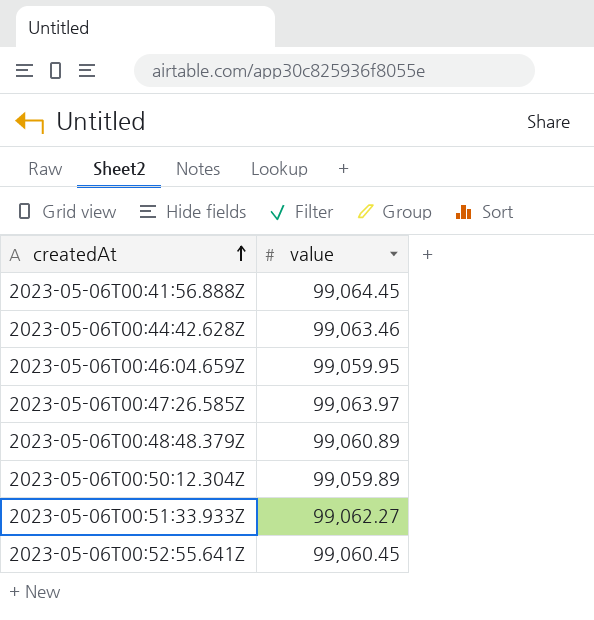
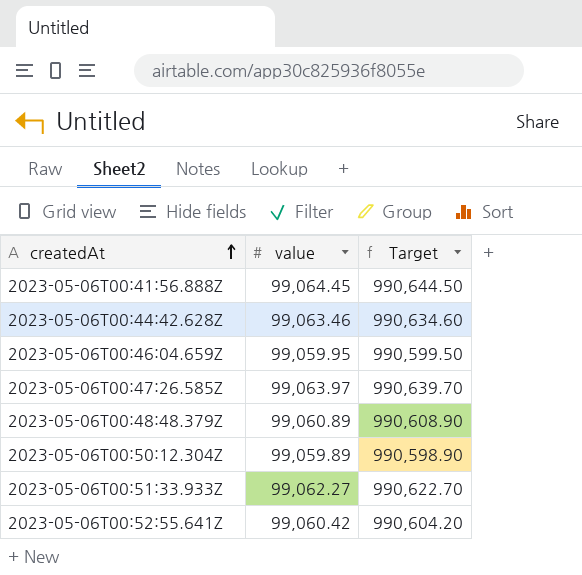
column Target | formula: none -> [value] * 10
2023-05-06T00:52:55.641Z | value: 99,060.45 -> 99,060.42

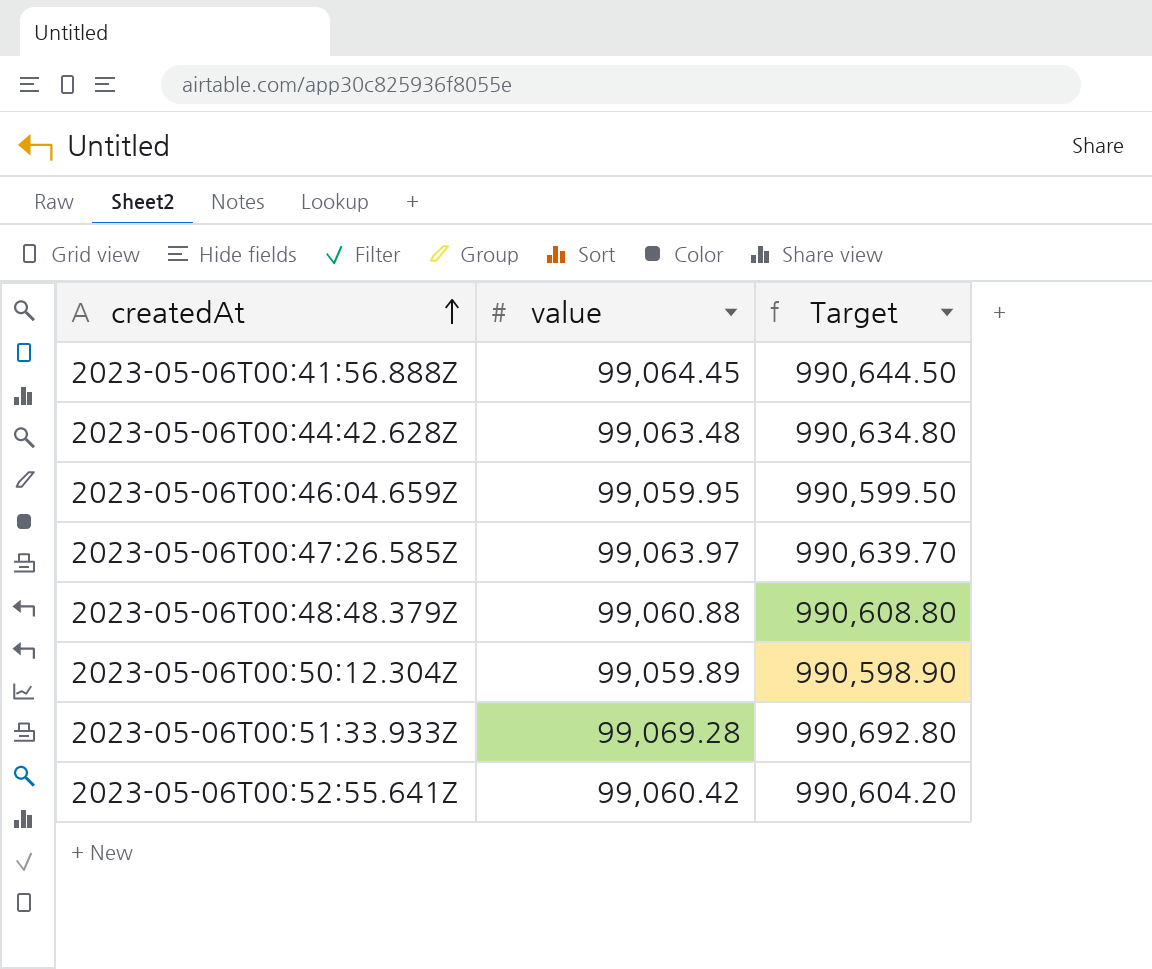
2023-05-06T00:44:42.628Z | value: 99,063.46 -> 99,063.48
2023-05-06T00:44:42.628Z | Target: 990,634.60 -> 990,634.80
2023-05-06T00:48:48.379Z | value: 99,060.89 -> 99,060.88
2023-05-06T00:48:48.379Z | Target: 990,608.90 -> 990,608.80
2023-05-06T00:51:33.933Z | value: 99,062.27 -> 99,069.28
2023-05-06T00:51:33.933Z | Target: 990,622.70 -> 990,692.80

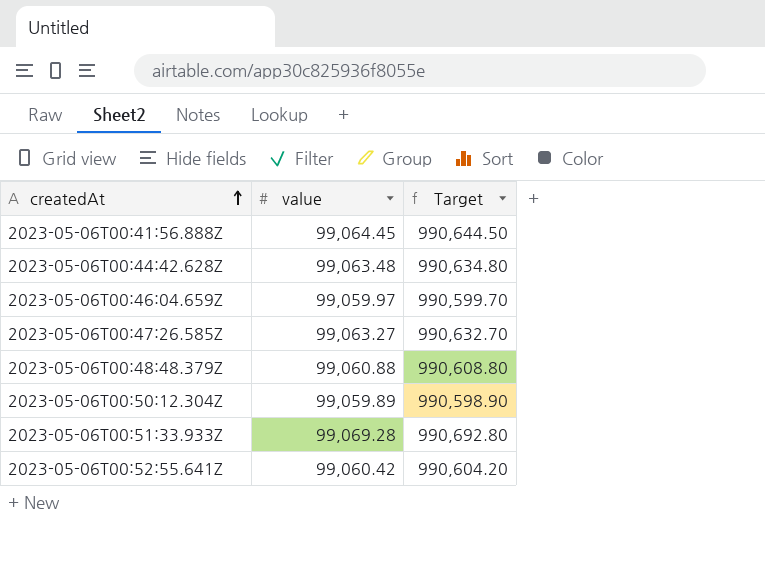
2023-05-06T00:46:04.659Z | value: 99,059.95 -> 99,059.97
2023-05-06T00:46:04.659Z | Target: 990,599.50 -> 990,599.70
2023-05-06T00:47:26.585Z | value: 99,063.97 -> 99,063.27
2023-05-06T00:47:26.585Z | Target: 990,639.70 -> 990,632.70

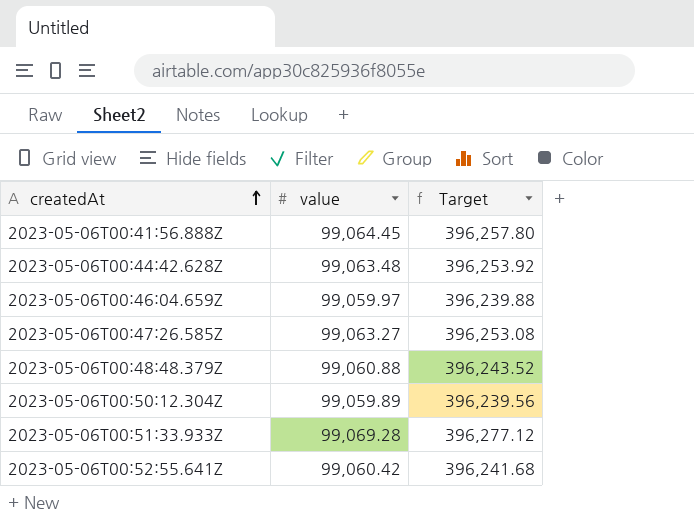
column Target | formula: [value] * 10 -> [value] * 4

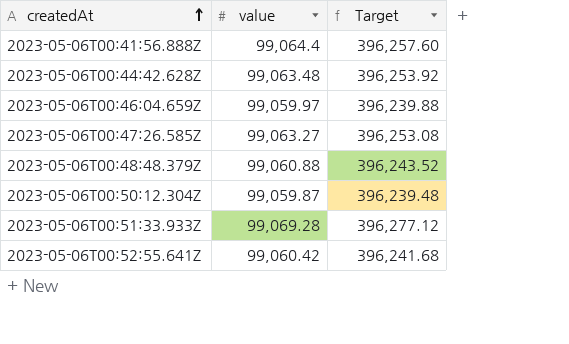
2023-05-06T00:41:56.888Z | value: 99,064.45 -> 99,064.4
2023-05-06T00:41:56.888Z | Target: 396,257.80 -> 396,257.60
2023-05-06T00:50:12.304Z | value: 99,059.89 -> 99,059.87
2023-05-06T00:50:12.304Z | Target: 396,239.56 -> 396,239.48

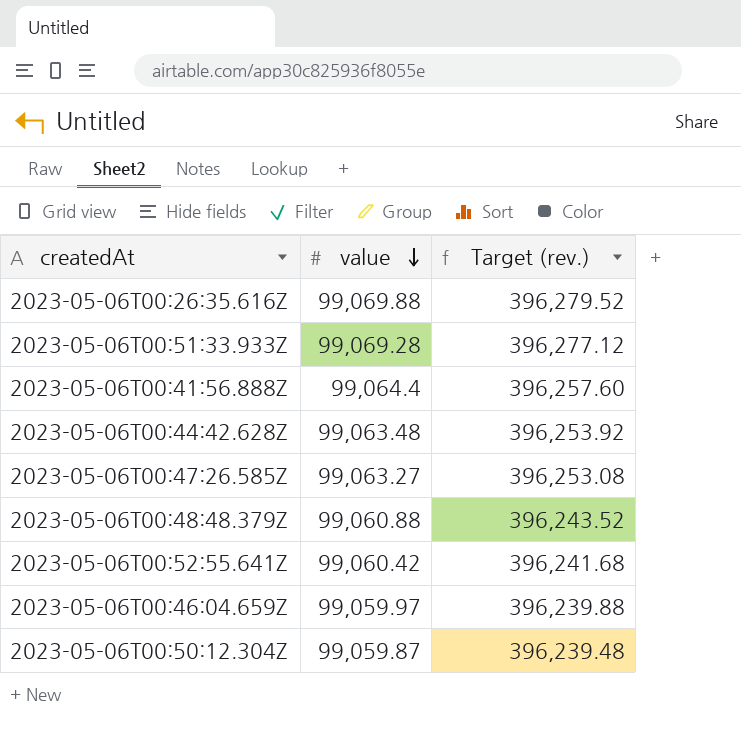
row order: createdAt ascending -> value descending
column name: Target -> Target (rev.)
row 2023-05-06T00:26:35.616Z: none -> 99,069.88 | 396,279.52

